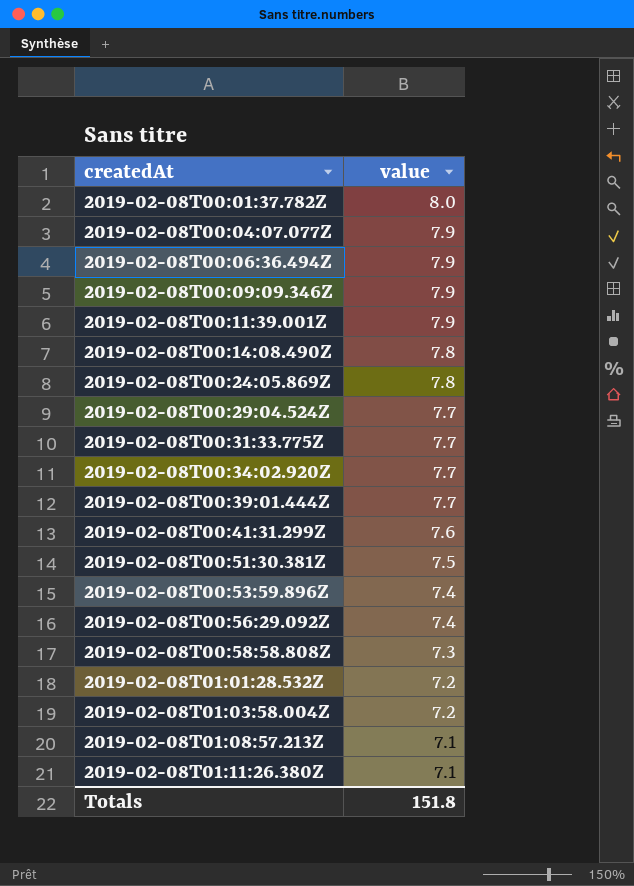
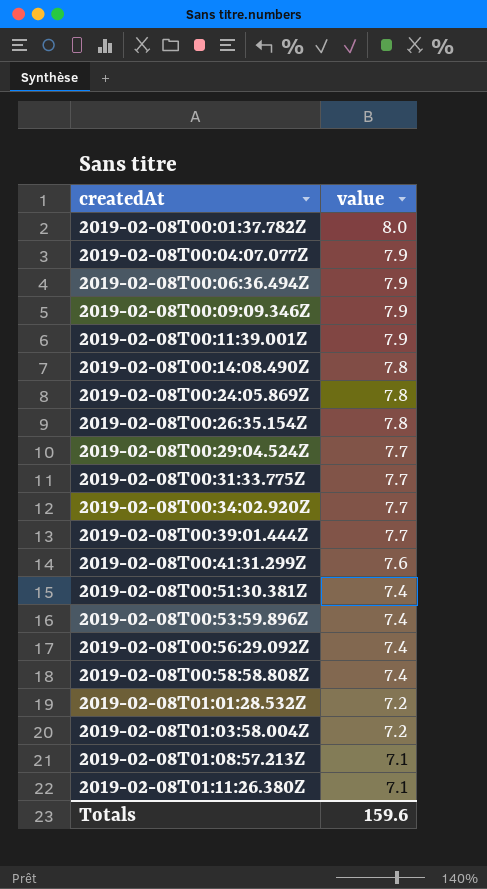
row 2019-02-08T00:26:35.154Z: none -> 7.8
2019-02-08T00:51:30.381Z | value: 7.5 -> 7.4
2019-02-08T00:58:58.808Z | value: 7.3 -> 7.4
Totals | value: 151.8 -> 159.6

